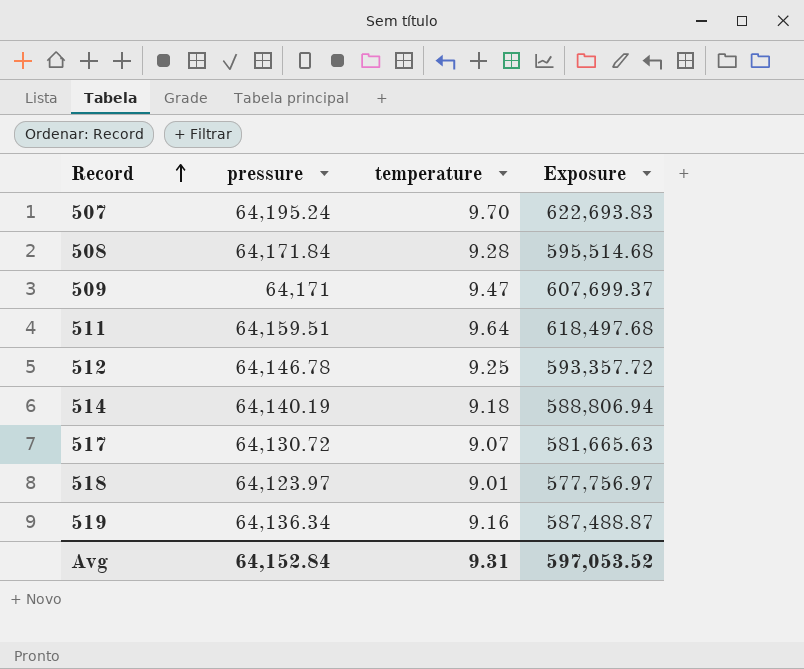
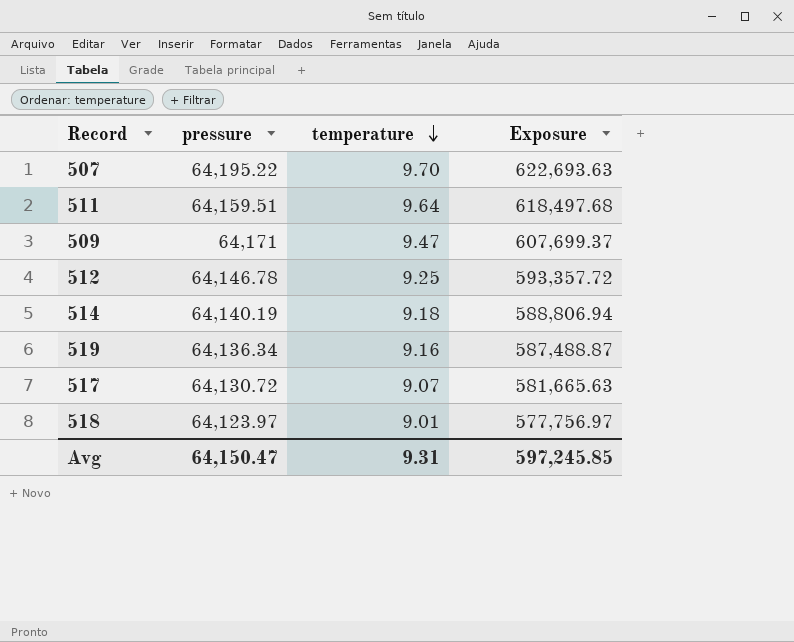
row order: Record ascending -> temperature descending
row 508: 64,171.84 | 9.28 | 595,514.68 -> none
507 | pressure: 64,195.24 -> 64,195.22
507 | Exposure: 622,693.83 -> 622,693.63
Avg | pressure: 64,152.84 -> 64,150.47
Avg | Exposure: 597,053.52 -> 597,245.85

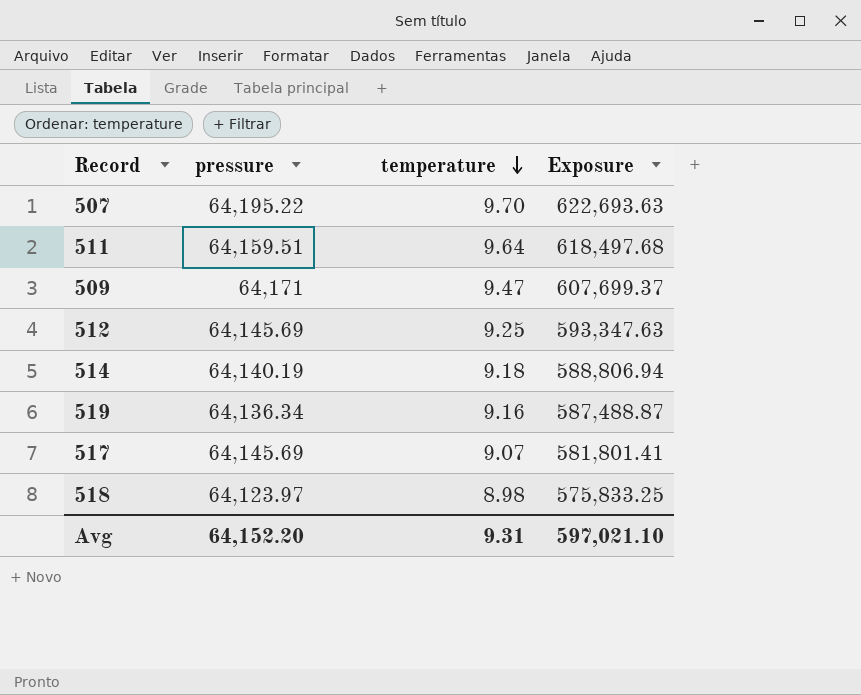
512 | pressure: 64,146.78 -> 64,145.69
512 | Exposure: 593,357.72 -> 593,347.63
517 | pressure: 64,130.72 -> 64,145.69
517 | Exposure: 581,665.63 -> 581,801.41
518 | temperature: 9.01 -> 8.98
518 | Exposure: 577,756.97 -> 575,833.25
Avg | pressure: 64,150.47 -> 64,152.20
Avg | Exposure: 597,245.85 -> 597,021.10

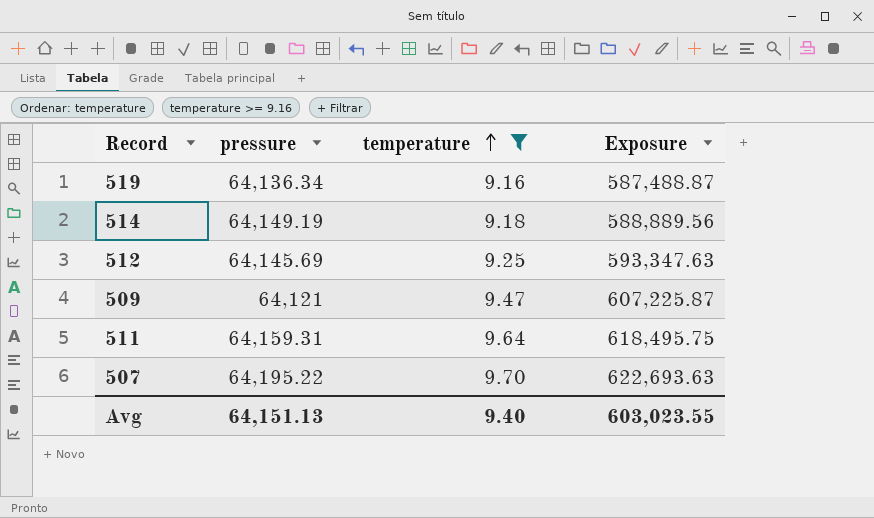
filter: none -> temperature >= 9.16
row order: temperature descending -> temperature ascending
514 | pressure: 64,140.19 -> 64,149.19
514 | Exposure: 588,806.94 -> 588,889.56
509 | pressure: 64,171 -> 64,121
509 | Exposure: 607,699.37 -> 607,225.87
511 | pressure: 64,159.51 -> 64,159.31
511 | Exposure: 618,497.68 -> 618,495.75
Avg | pressure: 64,152.20 -> 64,151.13
Avg | temperature: 9.31 -> 9.40
Avg | Exposure: 597,021.10 -> 603,023.55

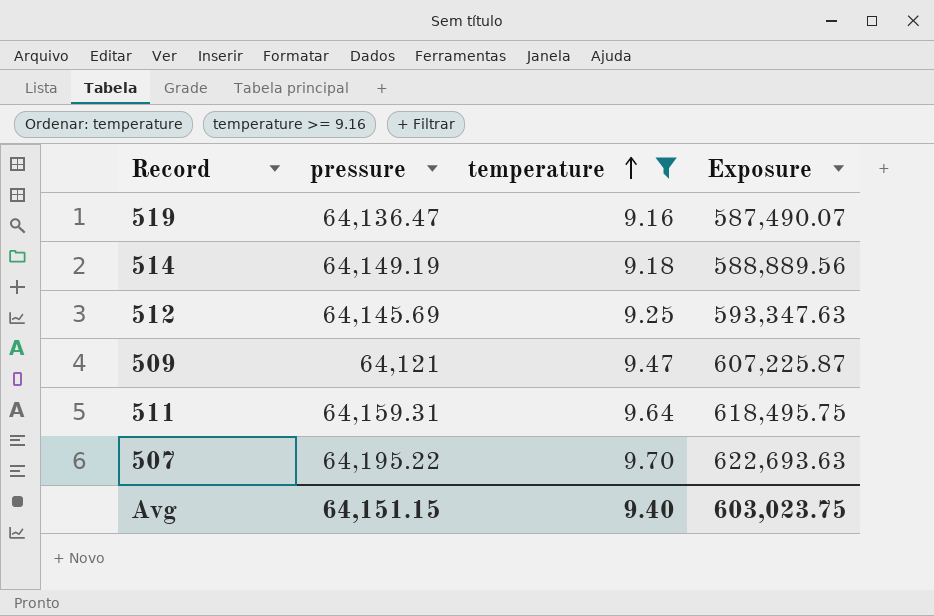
519 | pressure: 64,136.34 -> 64,136.47
519 | Exposure: 587,488.87 -> 587,490.07
Avg | pressure: 64,151.13 -> 64,151.15
Avg | Exposure: 603,023.55 -> 603,023.75

